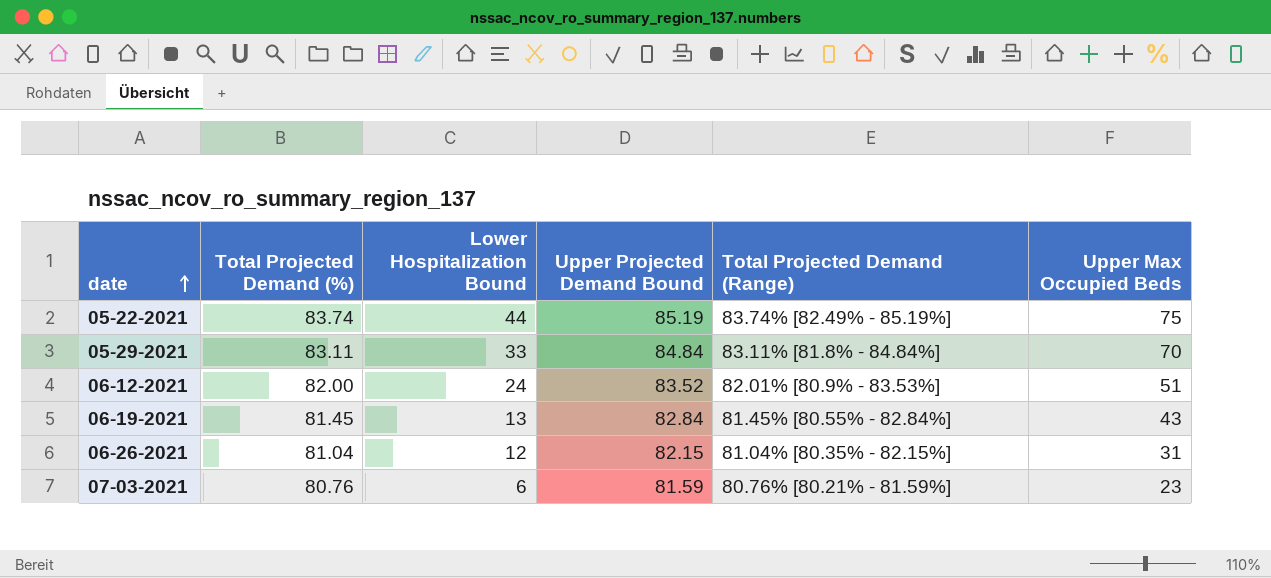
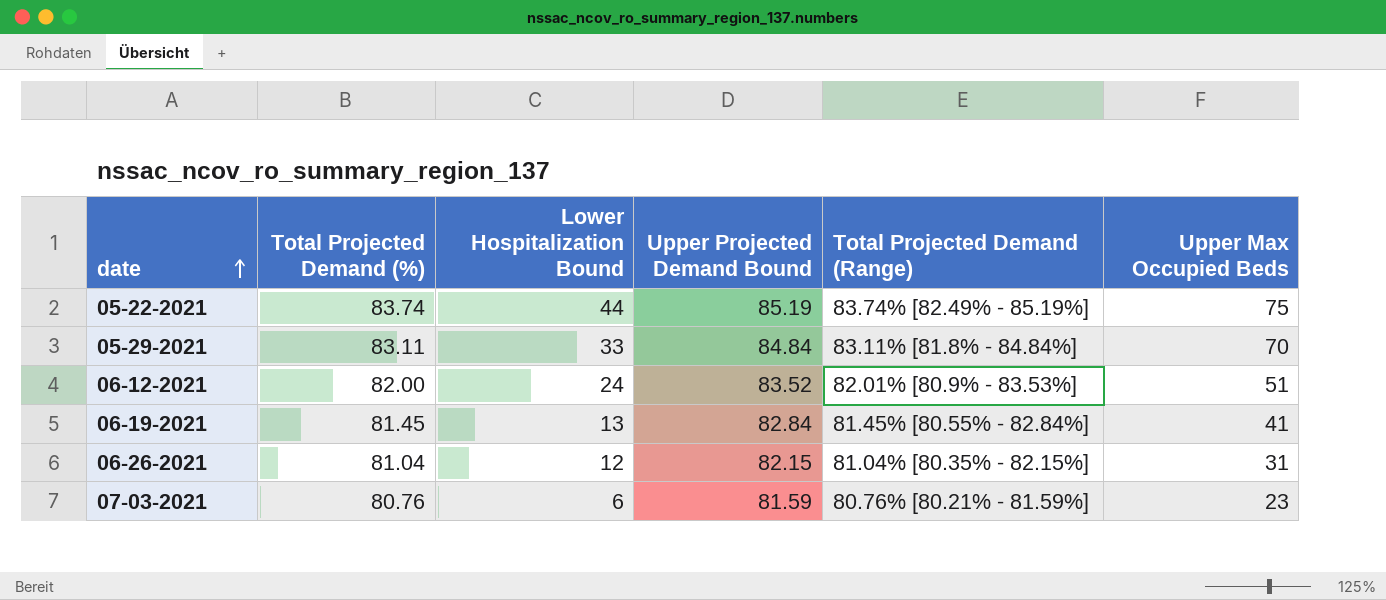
06-19-2021 | Upper Max Occupied Beds: 43 -> 41

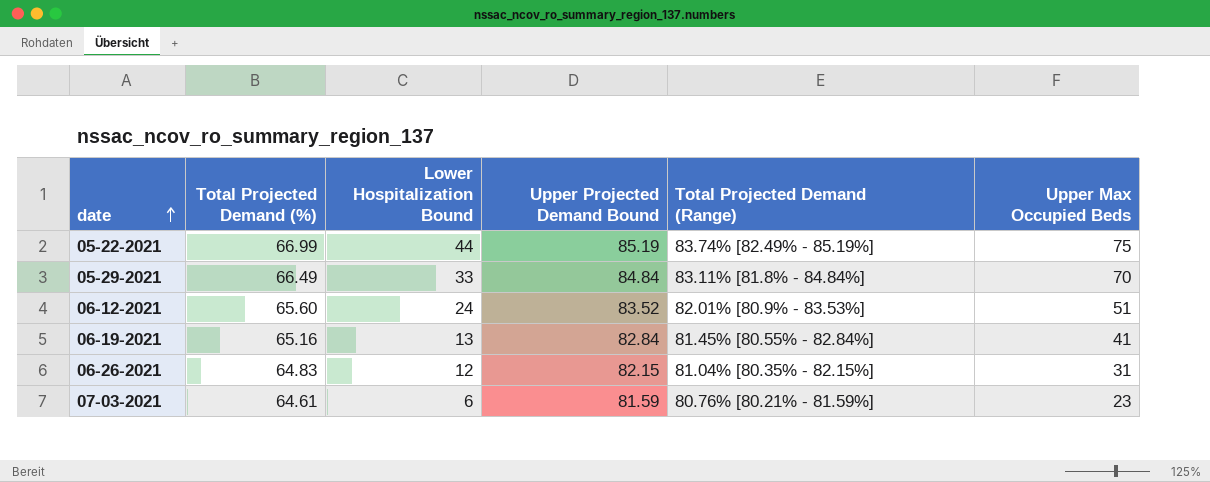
05-22-2021 | Total Projected Demand (%): 83.74 -> 66.99
05-29-2021 | Total Projected Demand (%): 83.11 -> 66.49
06-12-2021 | Total Projected Demand (%): 82.00 -> 65.60
06-19-2021 | Total Projected Demand (%): 81.45 -> 65.16
06-26-2021 | Total Projected Demand (%): 81.04 -> 64.83
07-03-2021 | Total Projected Demand (%): 80.76 -> 64.61

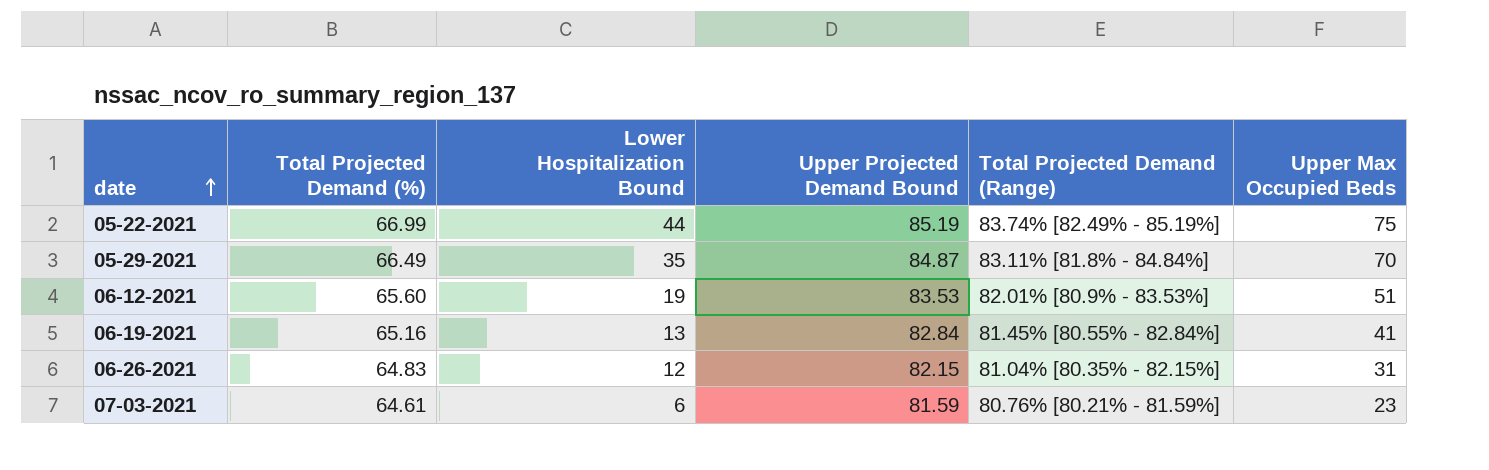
05-29-2021 | Lower Hospitalization Bound: 33 -> 35
05-29-2021 | Upper Projected Demand Bound: 84.84 -> 84.87
06-12-2021 | Lower Hospitalization Bound: 24 -> 19
06-12-2021 | Upper Projected Demand Bound: 83.52 -> 83.53

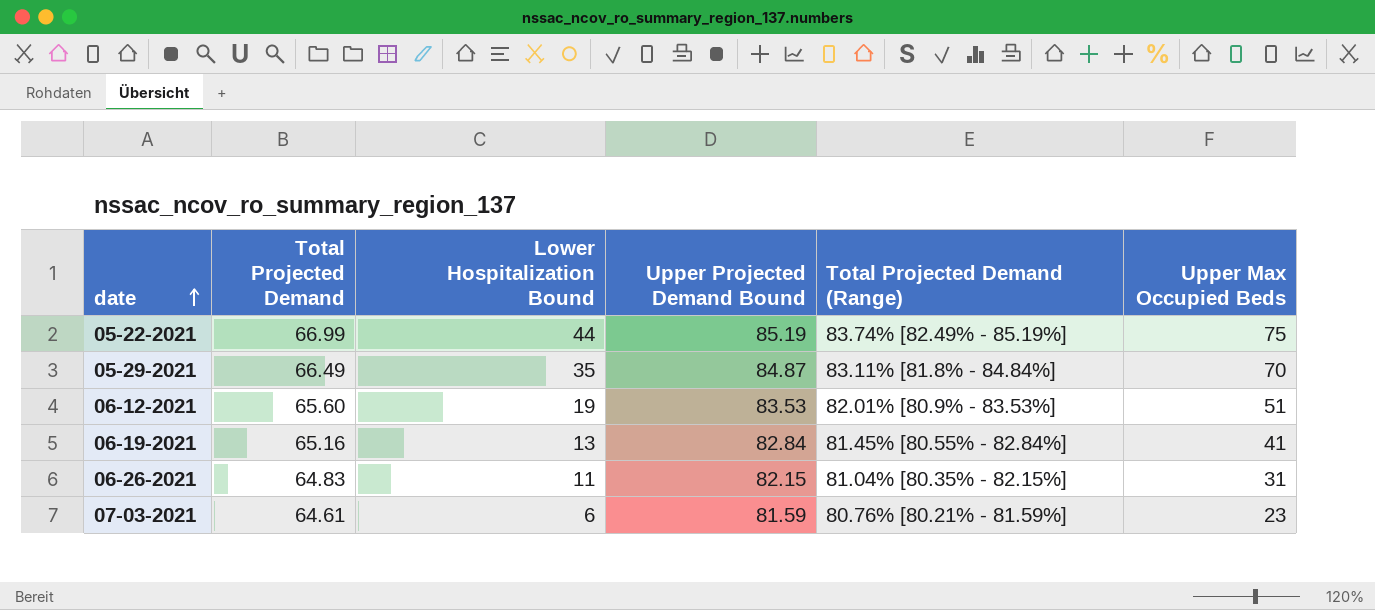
column name: Total Projected Demand (%) -> Total Projected Demand
06-26-2021 | Lower Hospitalization Bound: 12 -> 11

